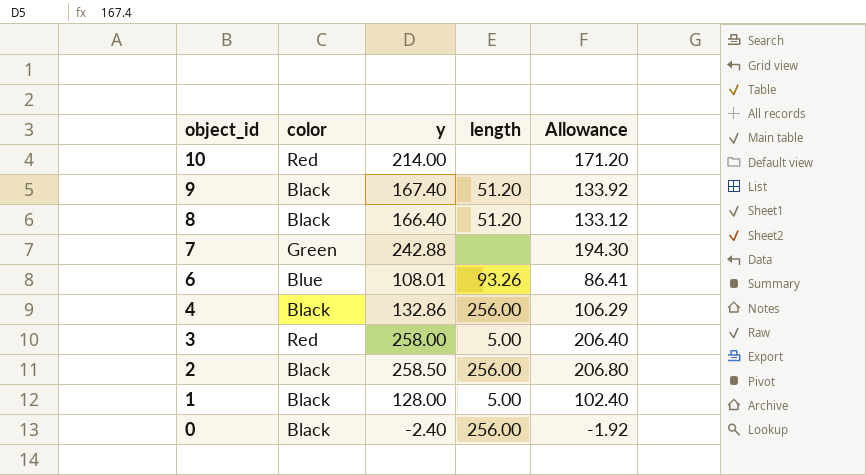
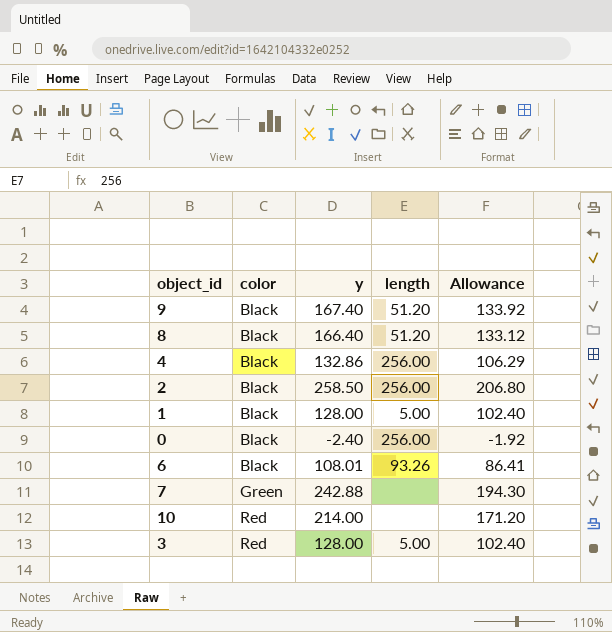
row order: object_id descending -> color ascending
6 | color: Blue -> Black
3 | y: 258.00 -> 128.00
3 | Allowance: 206.40 -> 102.40

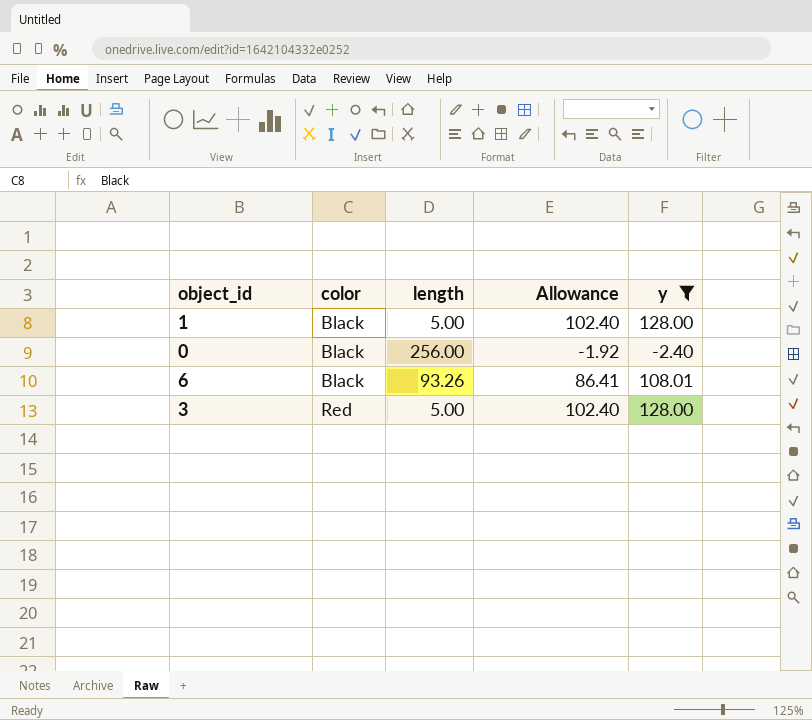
filter: none -> y <= 128.00
column y | position: 3 -> 5

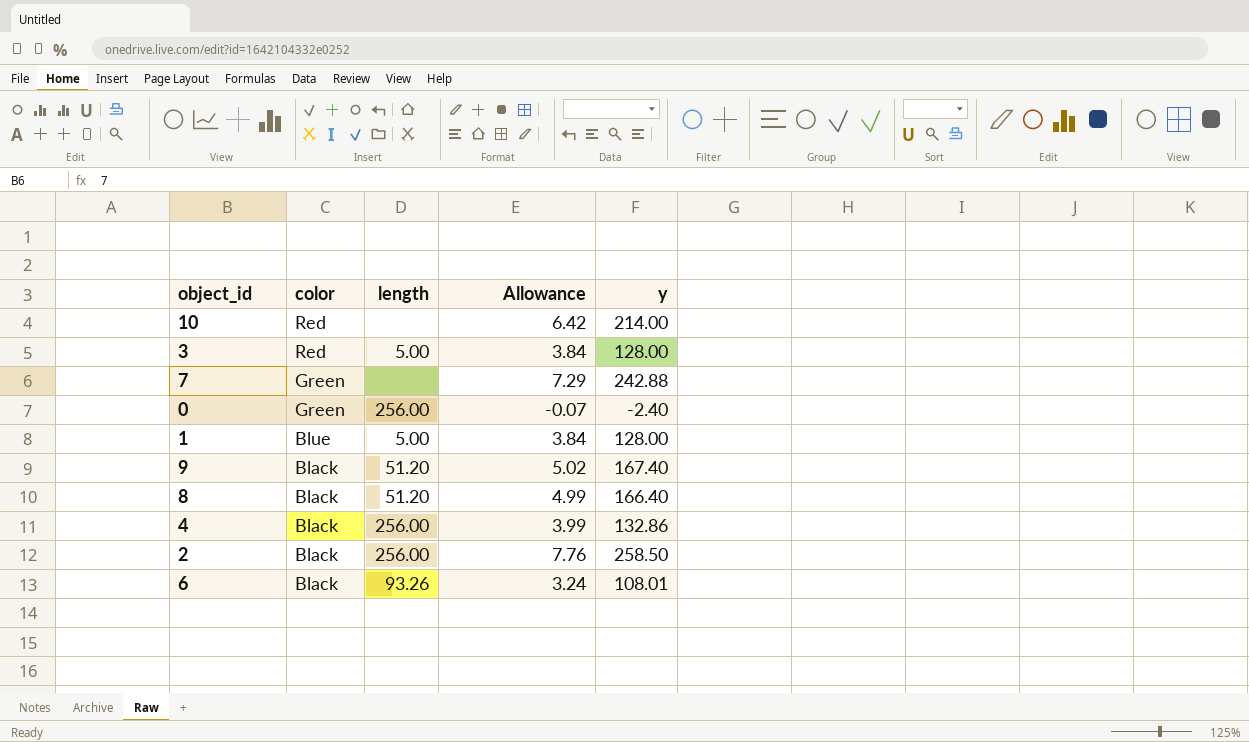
filter: y <= 128.00 -> none
row order: color ascending -> color descending
column Allowance | formula: [y] * 0.8 -> [y] * 0.03
0 | color: Black -> Green
1 | color: Black -> Blue

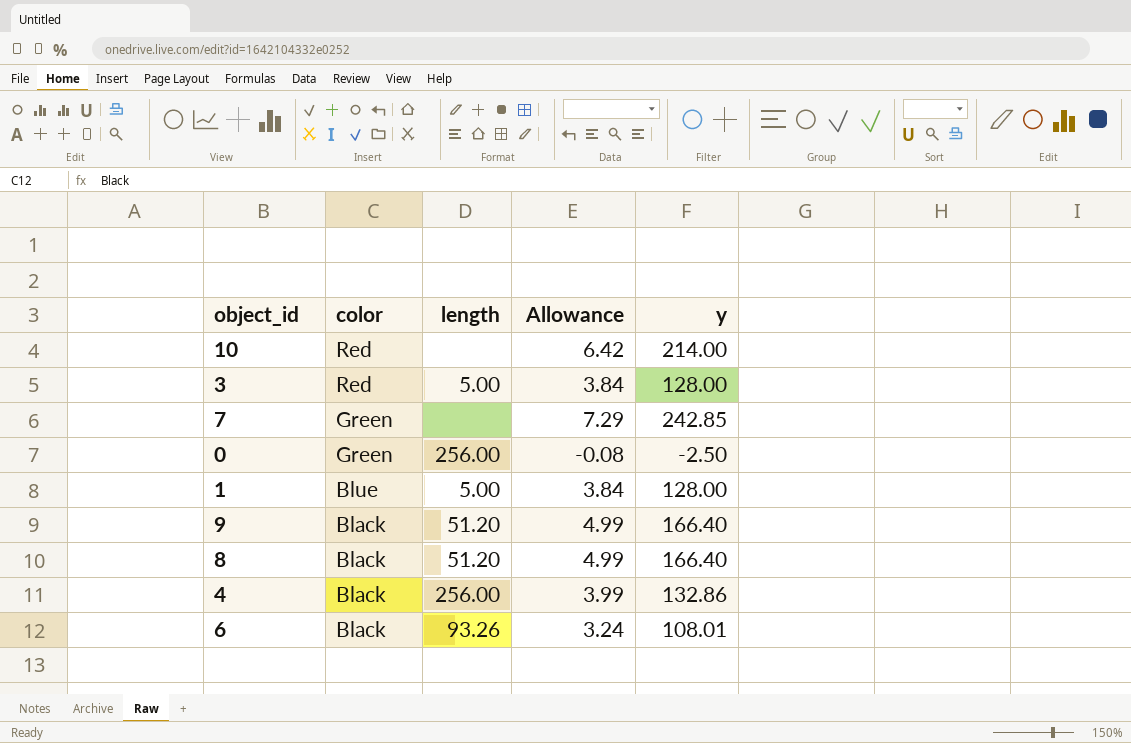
row 2: Black | 256.00 | 7.76 | 258.50 -> none
7 | y: 242.88 -> 242.85
0 | Allowance: -0.07 -> -0.08
0 | y: -2.40 -> -2.50
9 | Allowance: 5.02 -> 4.99
9 | y: 167.40 -> 166.40

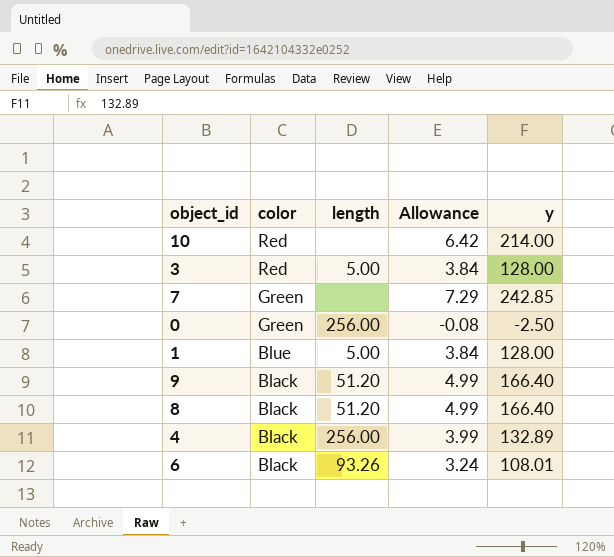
4 | y: 132.86 -> 132.89

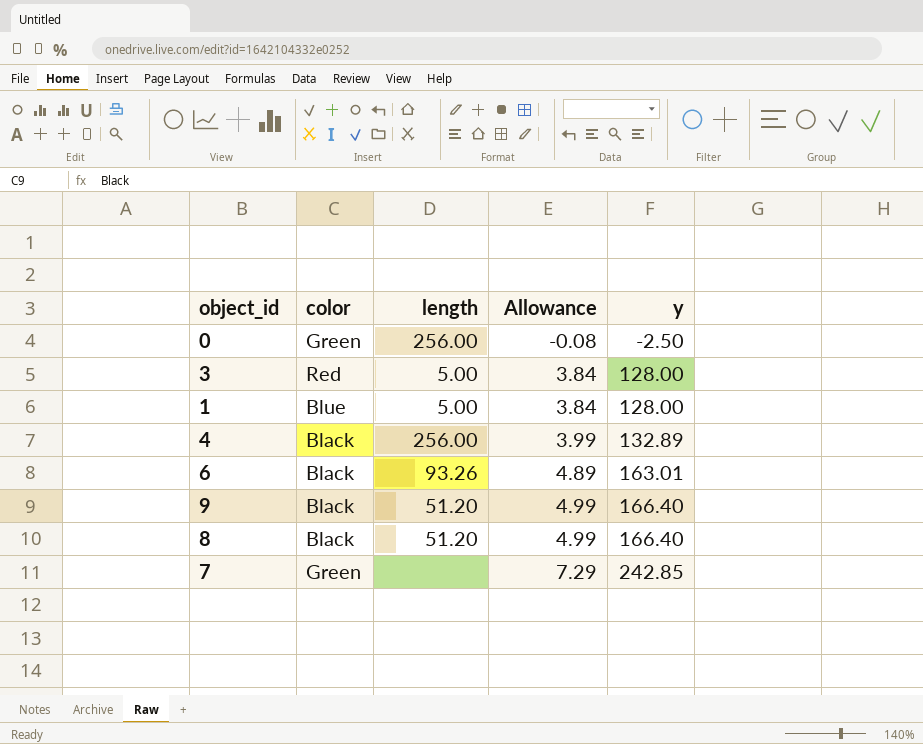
row order: color descending -> Allowance ascending
row 10: Red | none | 6.42 | 214.00 -> none
6 | Allowance: 3.24 -> 4.89
6 | y: 108.01 -> 163.01

